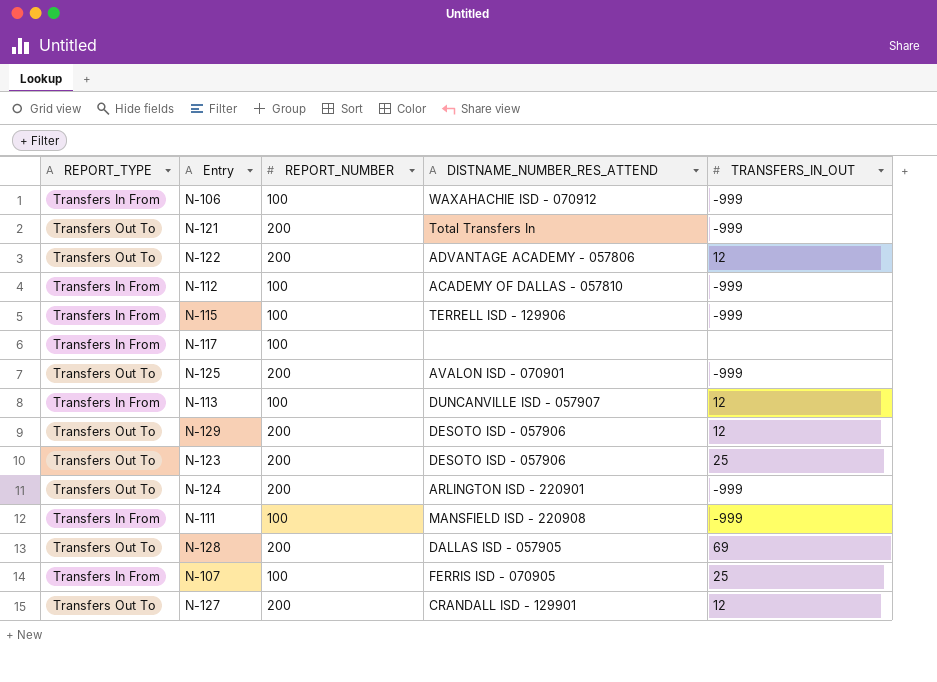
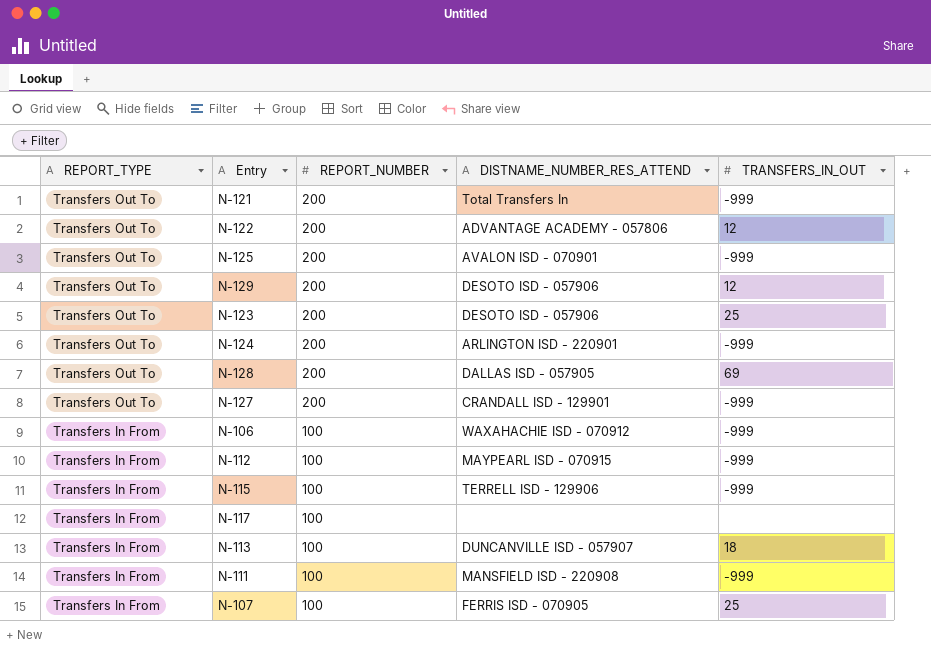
row order: none -> REPORT_TYPE descending
N-127 | TRANSFERS_IN_OUT: 12 -> -999
N-112 | DISTNAME_NUMBER_RES_ATTEND: ACADEMY OF DALLAS - 057810 -> MAYPEARL ISD - 070915
N-113 | TRANSFERS_IN_OUT: 12 -> 18

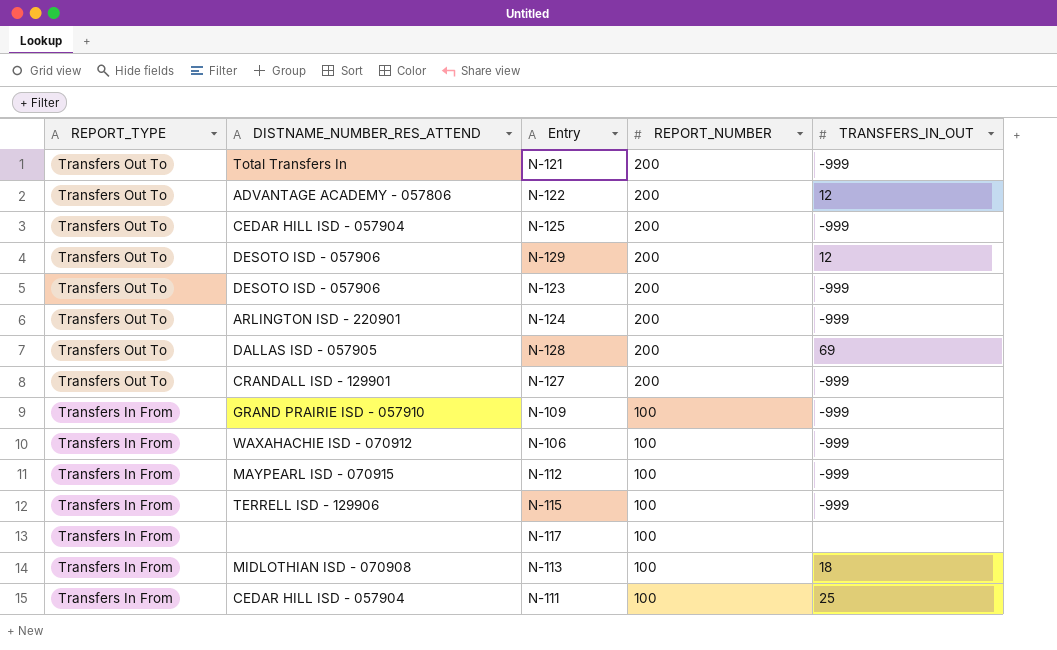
column DISTNAME_NUMBER_RES_ATTEND | position: 4 -> 2
row N-107: Transfers In From | 100 | FERRIS ISD - 070905 | 25 -> none
N-125 | DISTNAME_NUMBER_RES_ATTEND: AVALON ISD - 070901 -> CEDAR HILL ISD - 057904
N-123 | TRANSFERS_IN_OUT: 25 -> -999
row N-109: none -> Transfers In From | GRAND PRAIRIE ISD - 057910 | 100 | -999
N-113 | DISTNAME_NUMBER_RES_ATTEND: DUNCANVILLE ISD - 057907 -> MIDLOTHIAN ISD - 070908
N-111 | DISTNAME_NUMBER_RES_ATTEND: MANSFIELD ISD - 220908 -> CEDAR HILL ISD - 057904
N-111 | TRANSFERS_IN_OUT: -999 -> 25

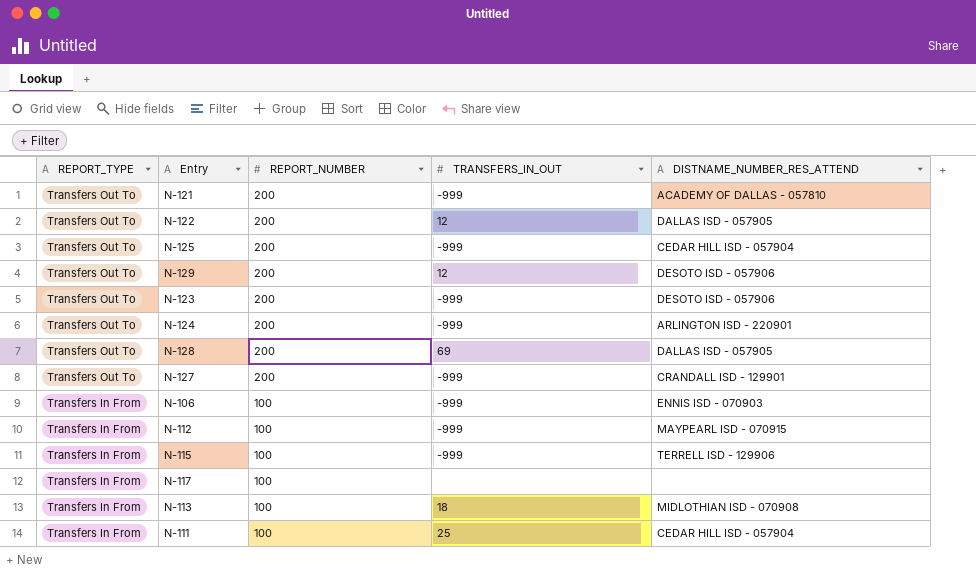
column DISTNAME_NUMBER_RES_ATTEND | position: 2 -> 5
row N-109: Transfers In From | GRAND PRAIRIE ISD - 057910 | 100 | -999 -> none
N-121 | DISTNAME_NUMBER_RES_ATTEND: Total Transfers In -> ACADEMY OF DALLAS - 057810
N-122 | DISTNAME_NUMBER_RES_ATTEND: ADVANTAGE ACADEMY - 057806 -> DALLAS ISD - 057905
N-106 | DISTNAME_NUMBER_RES_ATTEND: WAXAHACHIE ISD - 070912 -> ENNIS ISD - 070903

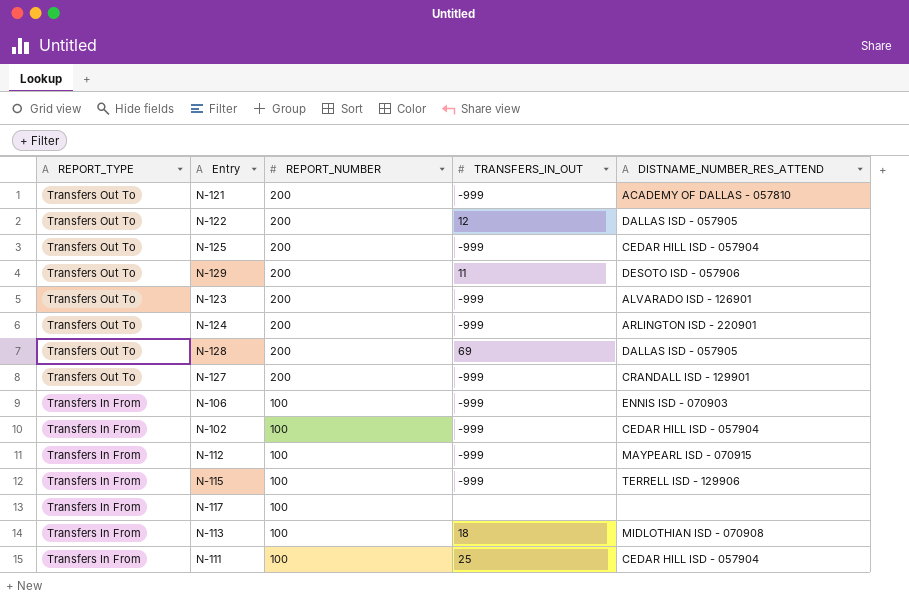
N-129 | TRANSFERS_IN_OUT: 12 -> 11
N-123 | DISTNAME_NUMBER_RES_ATTEND: DESOTO ISD - 057906 -> ALVARADO ISD - 126901
row N-102: none -> Transfers In From | 100 | -999 | CEDAR HILL ISD - 057904

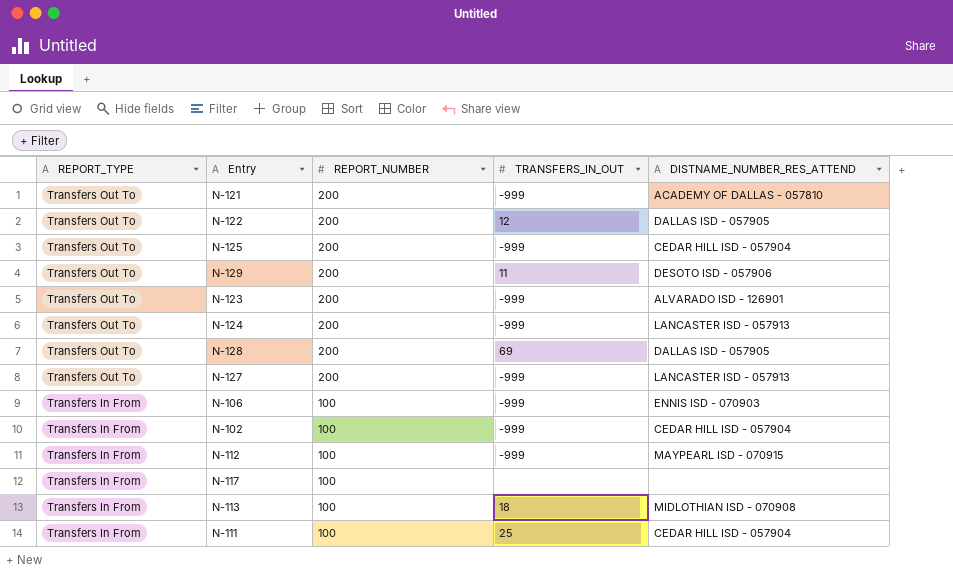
row N-115: Transfers In From | 100 | -999 | TERRELL ISD - 129906 -> none
N-124 | DISTNAME_NUMBER_RES_ATTEND: ARLINGTON ISD - 220901 -> LANCASTER ISD - 057913
N-127 | DISTNAME_NUMBER_RES_ATTEND: CRANDALL ISD - 129901 -> LANCASTER ISD - 057913

